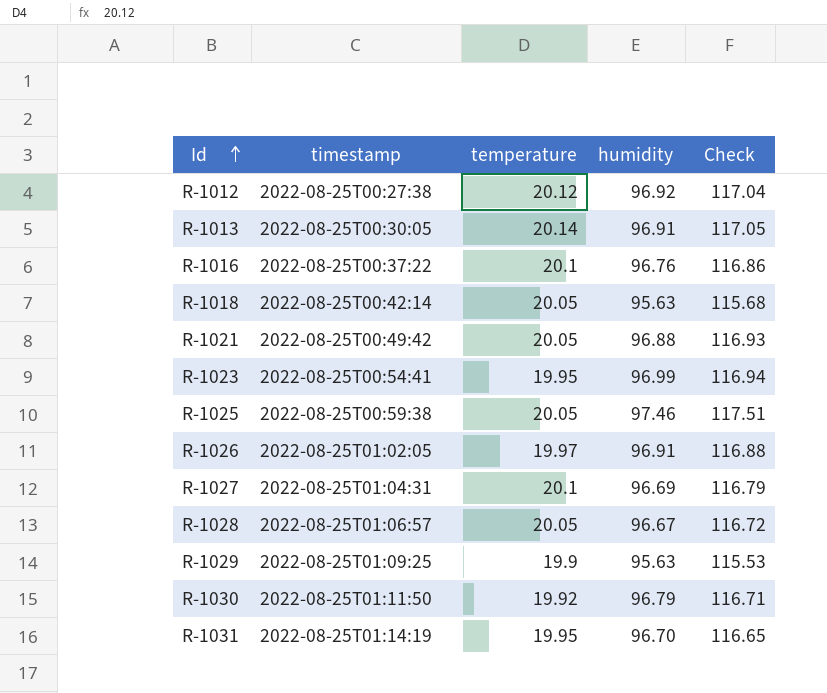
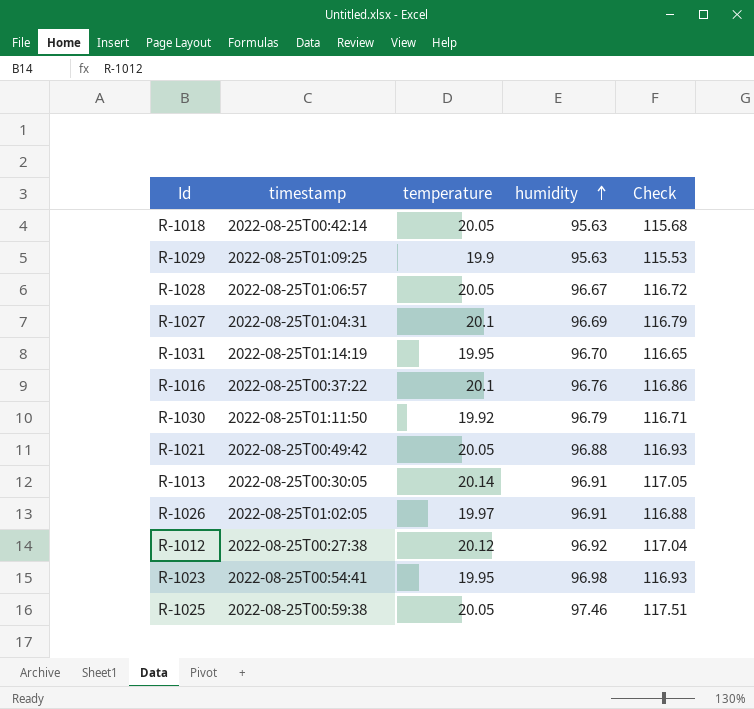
row order: Id ascending -> humidity ascending
R-1023 | humidity: 96.99 -> 96.98
R-1023 | Check: 116.94 -> 116.93

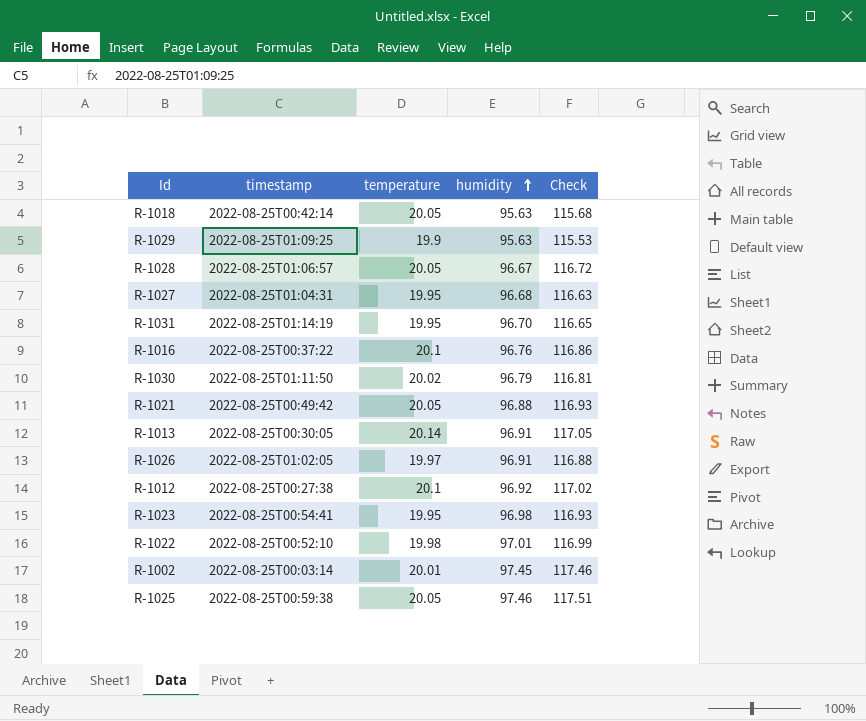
R-1027 | temperature: 20.1 -> 19.95
R-1027 | humidity: 96.69 -> 96.68
R-1027 | Check: 116.79 -> 116.63
R-1030 | temperature: 19.92 -> 20.02
R-1030 | Check: 116.71 -> 116.81
R-1012 | temperature: 20.12 -> 20.1
R-1012 | Check: 117.04 -> 117.02
row R-1022: none -> 2022-08-25T00:52:10 | 19.98 | 97.01 | 116.99
row R-1002: none -> 2022-08-25T00:03:14 | 20.01 | 97.45 | 117.46

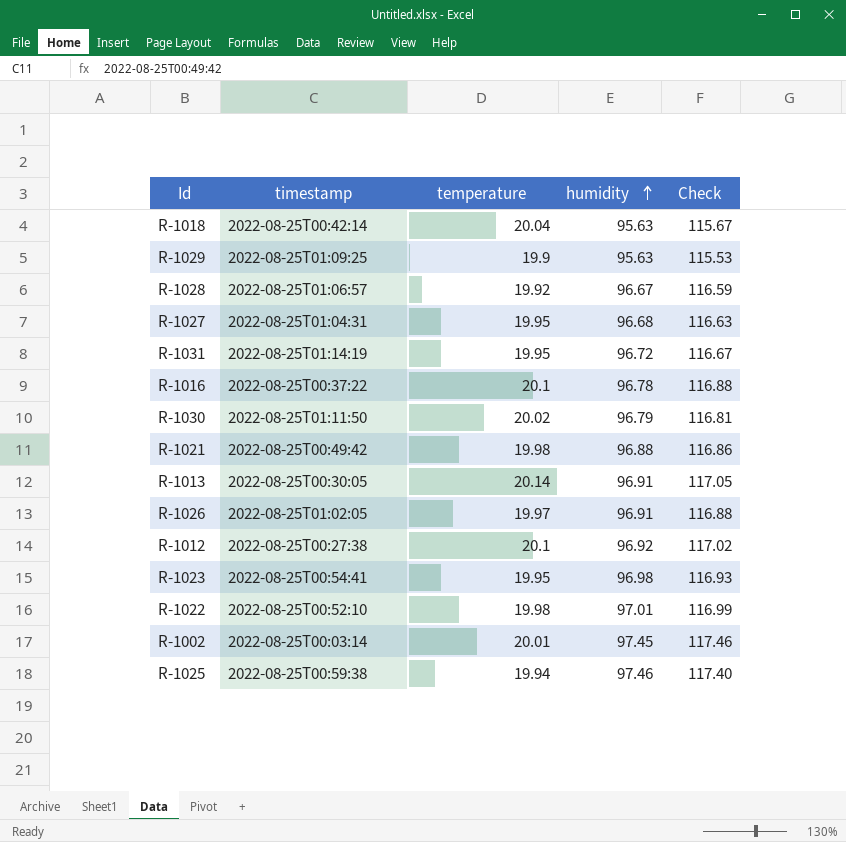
R-1018 | temperature: 20.05 -> 20.04
R-1018 | Check: 115.68 -> 115.67
R-1028 | temperature: 20.05 -> 19.92
R-1028 | Check: 116.72 -> 116.59
R-1031 | humidity: 96.70 -> 96.72
R-1031 | Check: 116.65 -> 116.67
R-1016 | humidity: 96.76 -> 96.78
R-1016 | Check: 116.86 -> 116.88
R-1021 | temperature: 20.05 -> 19.98
R-1021 | Check: 116.93 -> 116.86
R-1025 | temperature: 20.05 -> 19.94
R-1025 | Check: 117.51 -> 117.40

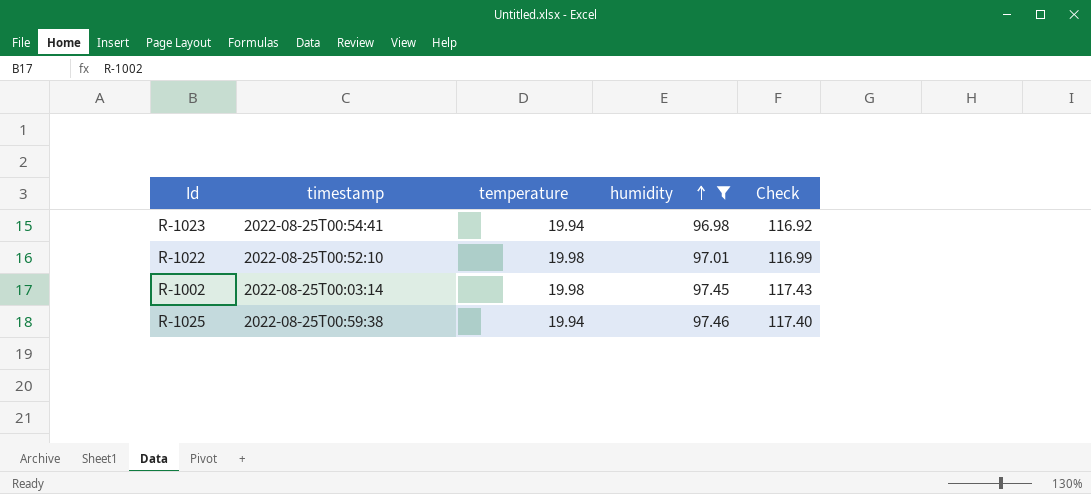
filter: none -> humidity >= 96.98
R-1023 | temperature: 19.95 -> 19.94
R-1023 | Check: 116.93 -> 116.92
R-1002 | temperature: 20.01 -> 19.98
R-1002 | Check: 117.46 -> 117.43

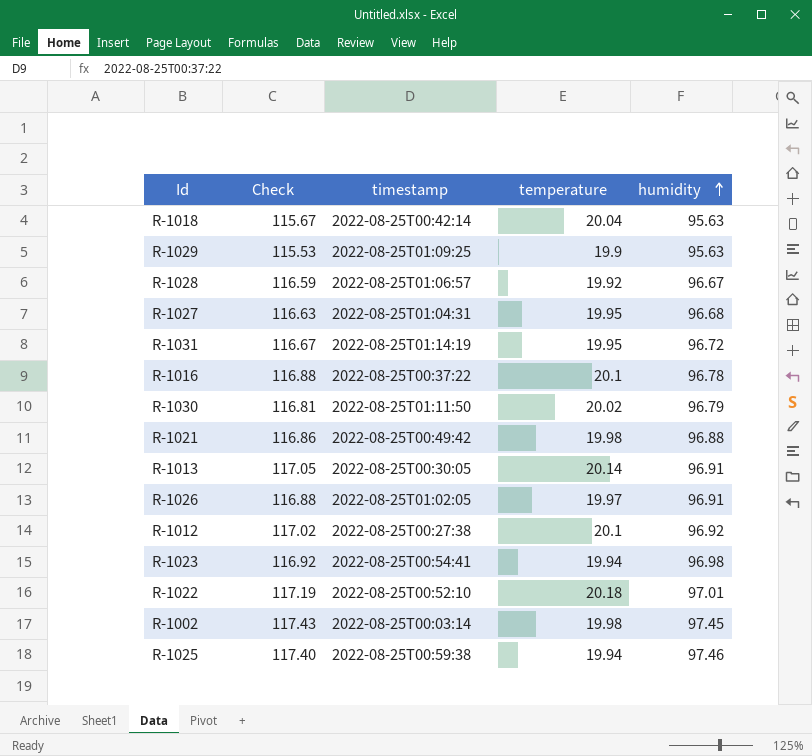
filter: humidity >= 96.98 -> none
column Check | position: 5 -> 2
R-1022 | Check: 116.99 -> 117.19
R-1022 | temperature: 19.98 -> 20.18

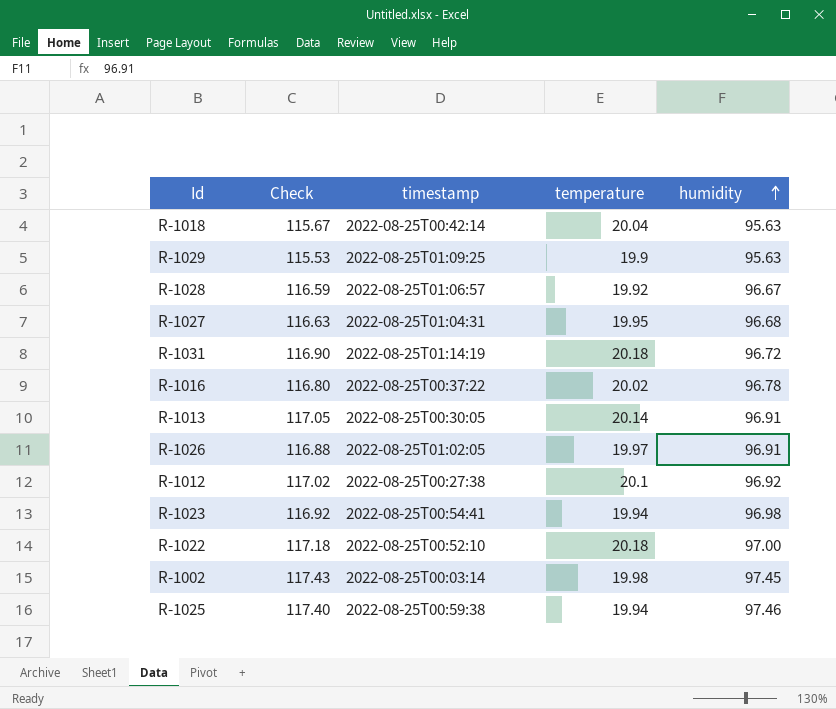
row R-1030: 116.81 | 2022-08-25T01:11:50 | 20.02 | 96.79 -> none
row R-1021: 116.86 | 2022-08-25T00:49:42 | 19.98 | 96.88 -> none
R-1031 | Check: 116.67 -> 116.90
R-1031 | temperature: 19.95 -> 20.18
R-1016 | Check: 116.88 -> 116.80
R-1016 | temperature: 20.1 -> 20.02
R-1022 | Check: 117.19 -> 117.18
R-1022 | humidity: 97.01 -> 97.00

